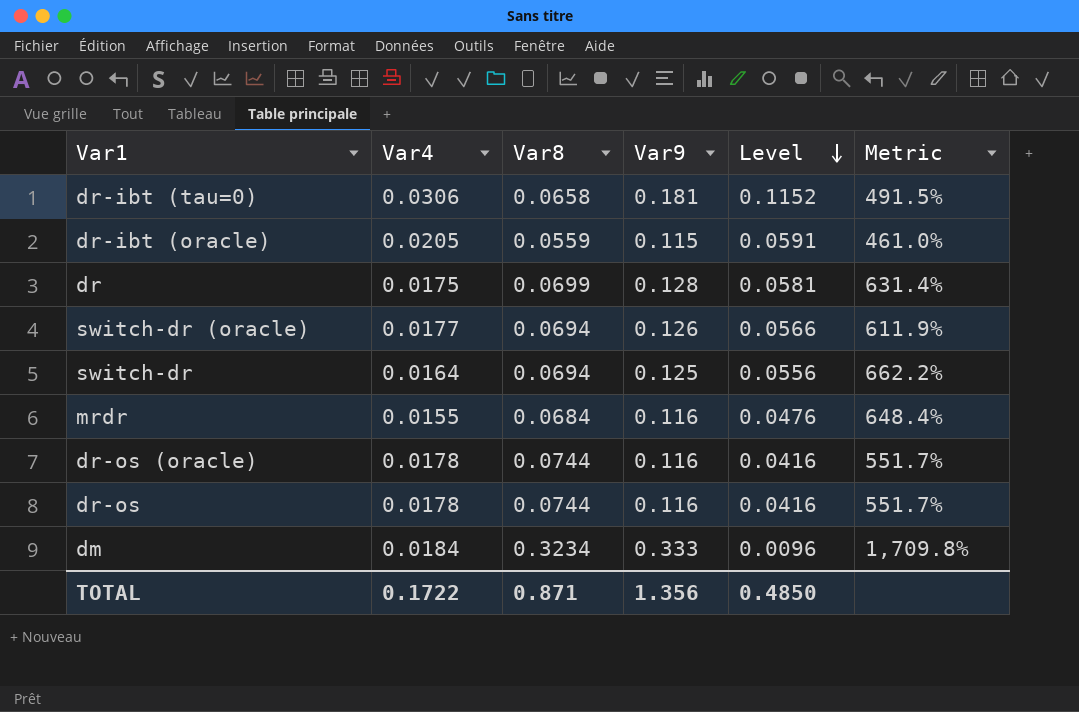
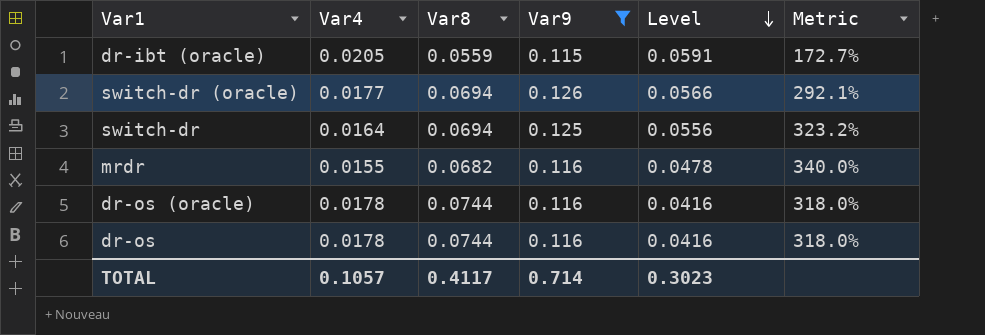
filter: none -> Var9 <= 0.126
column Metric | formula: ([Var9] - [Var4]) / [Var4] -> ([Var8] - [Var4]) / [Var4]
mrdr | Var8: 0.0684 -> 0.0682
mrdr | Level: 0.0476 -> 0.0478
TOTAL | Var4: 0.1722 -> 0.1057
TOTAL | Var8: 0.871 -> 0.4117
TOTAL | Var9: 1.356 -> 0.714
TOTAL | Level: 0.4850 -> 0.3023

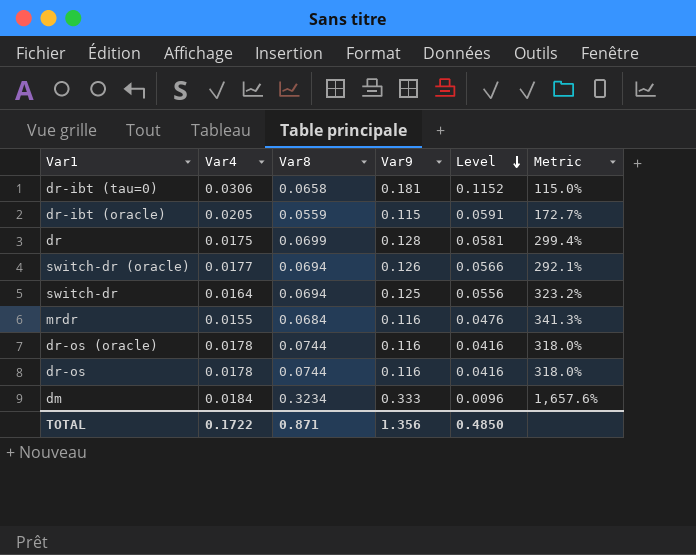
filter: Var9 <= 0.126 -> none
mrdr | Var8: 0.0682 -> 0.0684
mrdr | Level: 0.0478 -> 0.0476
mrdr | Metric: 340.0% -> 341.3%
TOTAL | Var4: 0.1057 -> 0.1722
TOTAL | Var8: 0.4117 -> 0.871
TOTAL | Var9: 0.714 -> 1.356
TOTAL | Level: 0.3023 -> 0.4850

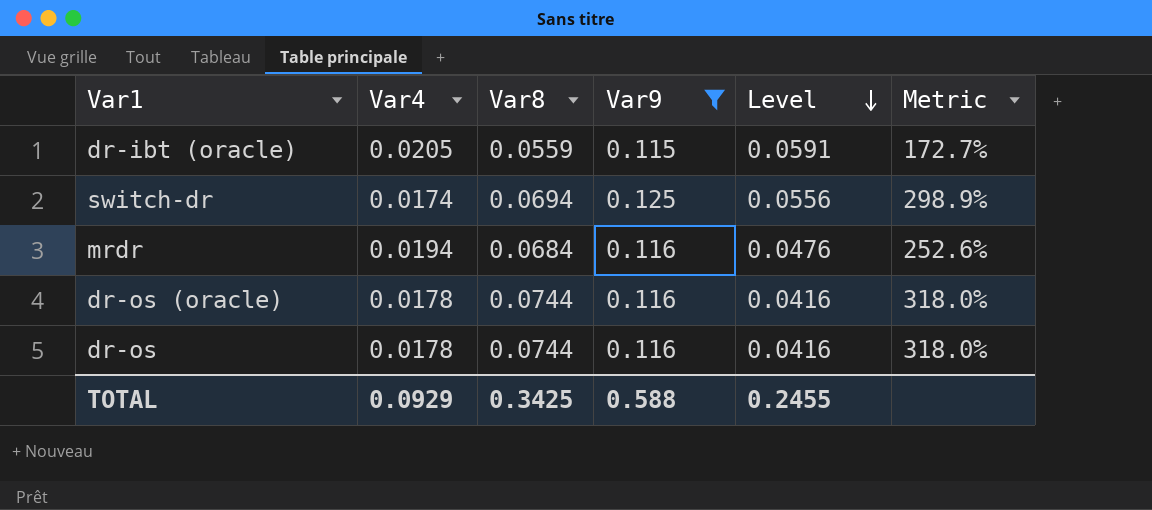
filter: none -> Var9 <= 0.125
switch-dr | Var4: 0.0164 -> 0.0174
switch-dr | Metric: 323.2% -> 298.9%
mrdr | Var4: 0.0155 -> 0.0194
mrdr | Metric: 341.3% -> 252.6%
TOTAL | Var4: 0.1722 -> 0.0929
TOTAL | Var8: 0.871 -> 0.3425
TOTAL | Var9: 1.356 -> 0.588
TOTAL | Level: 0.4850 -> 0.2455

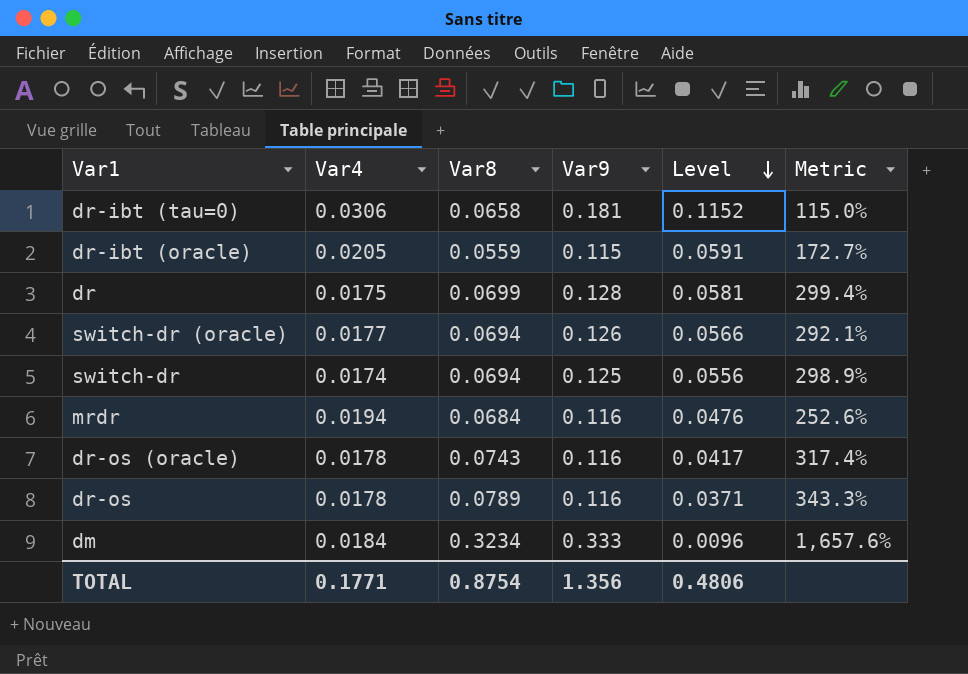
filter: Var9 <= 0.125 -> none
dr-os (oracle) | Var8: 0.0744 -> 0.0743
dr-os (oracle) | Level: 0.0416 -> 0.0417
dr-os (oracle) | Metric: 318.0% -> 317.4%
dr-os | Var8: 0.0744 -> 0.0789
dr-os | Level: 0.0416 -> 0.0371
dr-os | Metric: 318.0% -> 343.3%
TOTAL | Var4: 0.0929 -> 0.1771
TOTAL | Var8: 0.3425 -> 0.8754
TOTAL | Var9: 0.588 -> 1.356
TOTAL | Level: 0.2455 -> 0.4806

